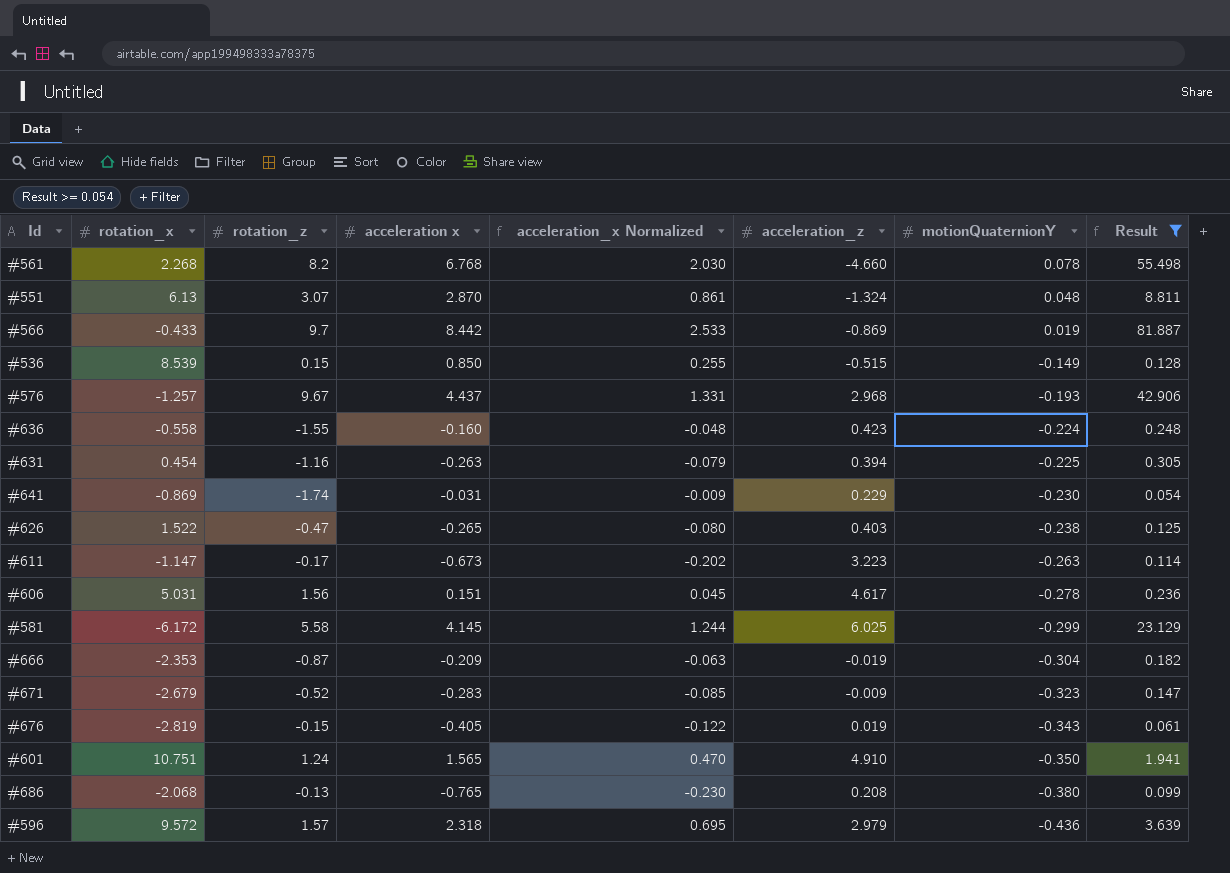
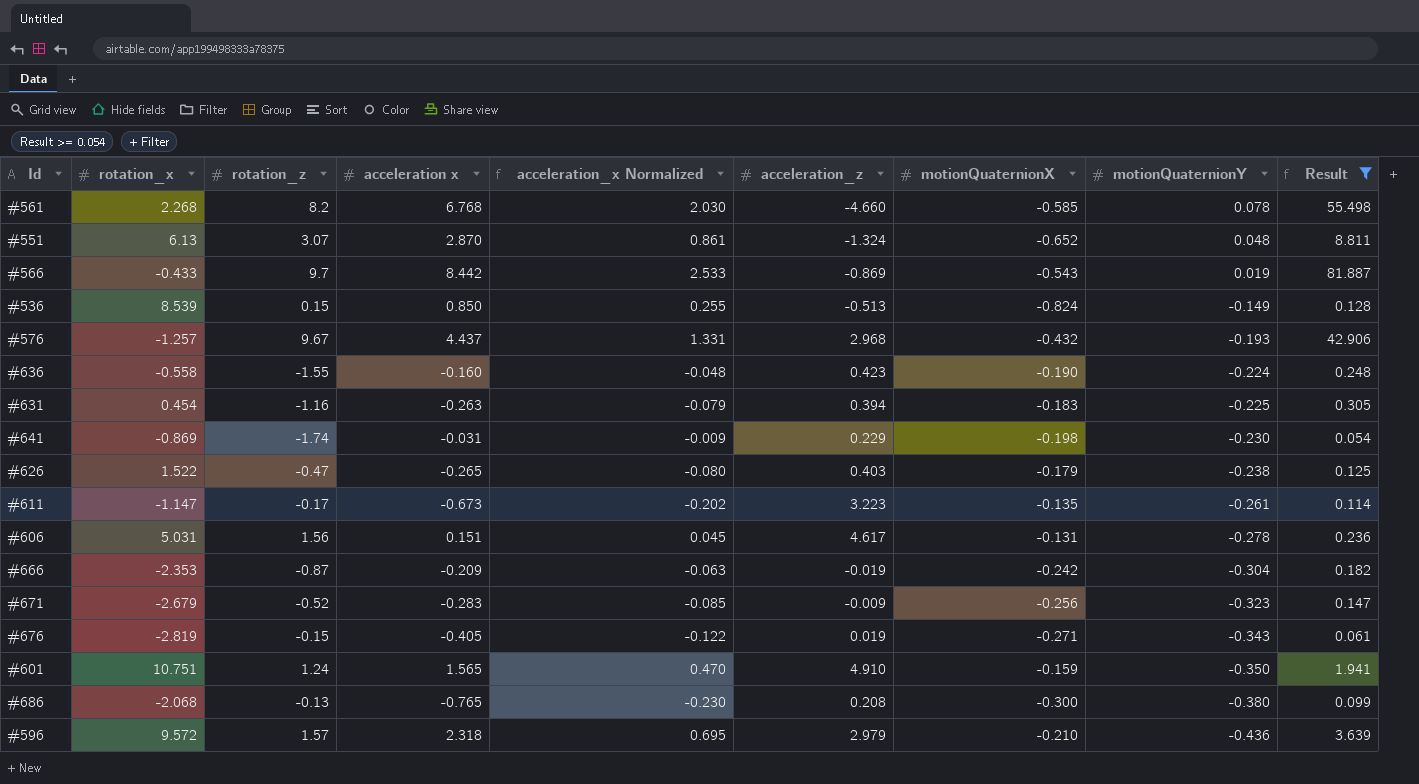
column motionQuaternionX | position: none -> 7
row #581: -6.172 | 5.58 | 4.145 | 1.244 | 6.025 | -0.299 | 23.129 -> none
#536 | acceleration_z: -0.515 -> -0.513
#611 | motionQuaternionY: -0.263 -> -0.261

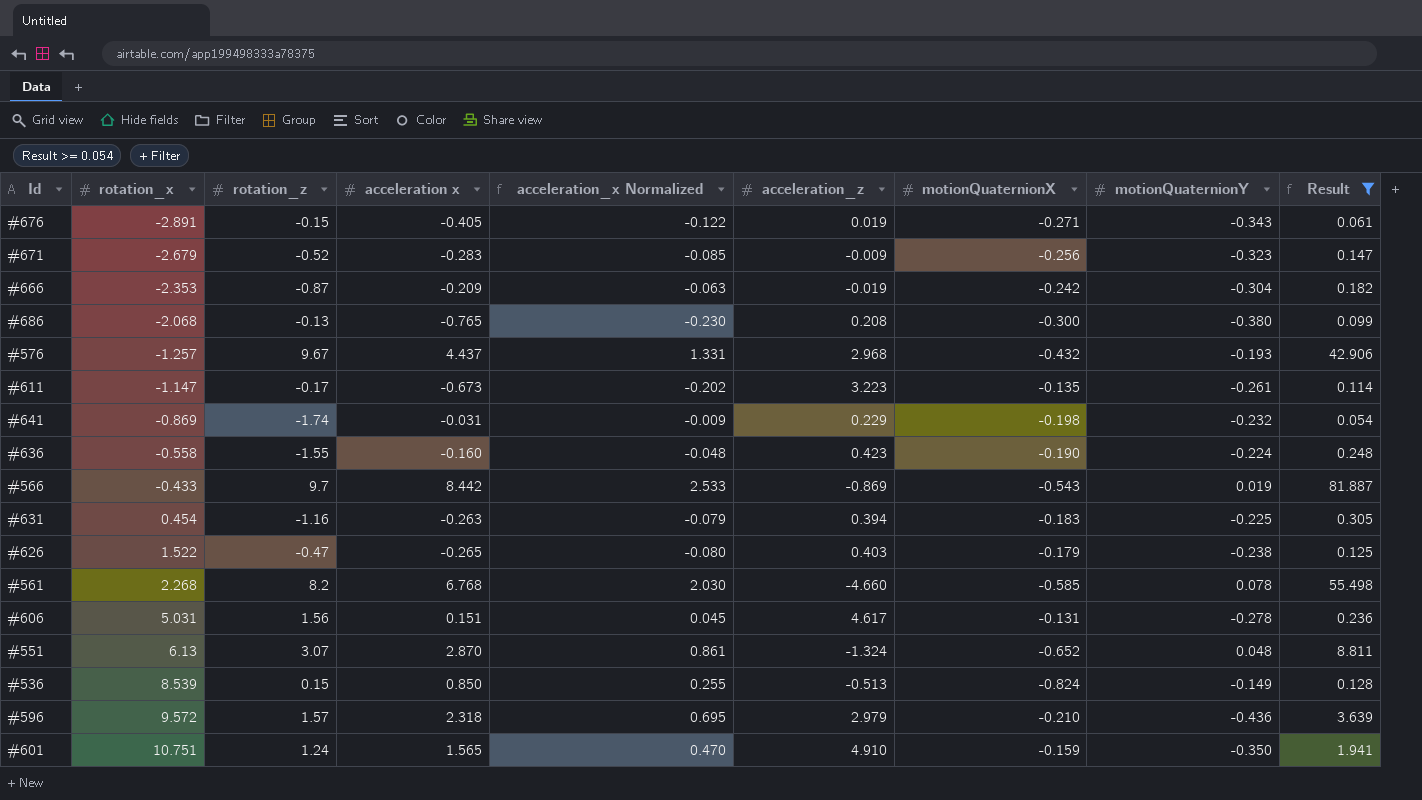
row order: motionQuaternionY descending -> rotation_x ascending
#676 | rotation_x: -2.819 -> -2.891
#641 | motionQuaternionY: -0.230 -> -0.232

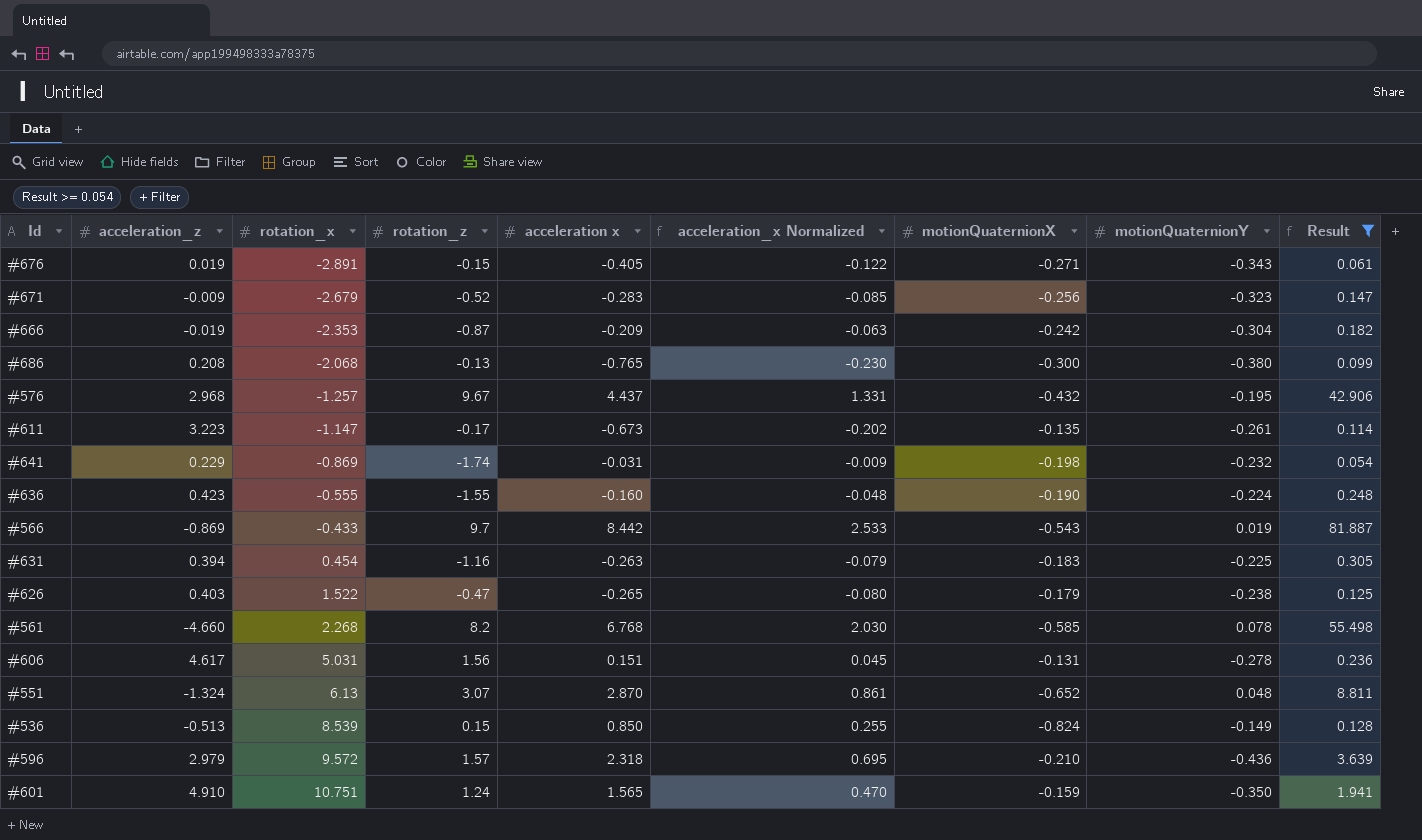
column acceleration_z | position: 6 -> 2
#576 | motionQuaternionY: -0.193 -> -0.195
#636 | rotation_x: -0.558 -> -0.555

